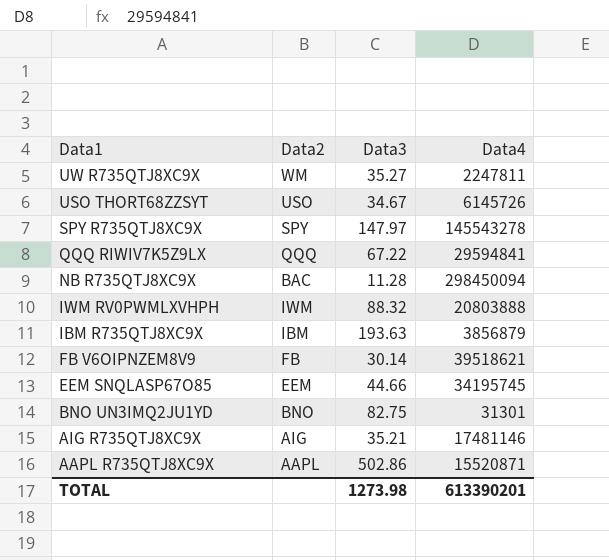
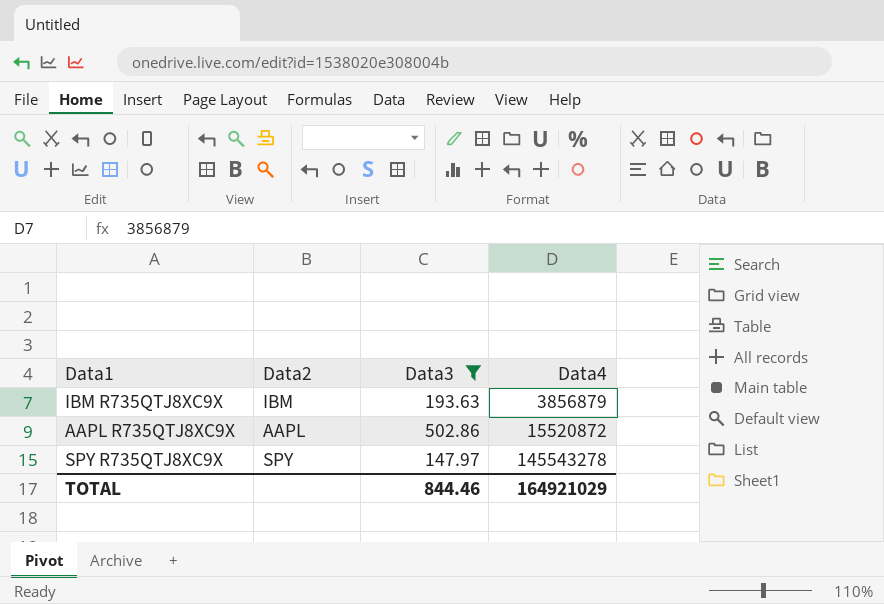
filter: none -> Data3 >= 147.97
row order: Data1 descending -> Data4 ascending
AAPL R735QTJ8XC9X | Data4: 15520871 -> 15520872
TOTAL | Data3: 1273.98 -> 844.46
TOTAL | Data4: 613390201 -> 164921029

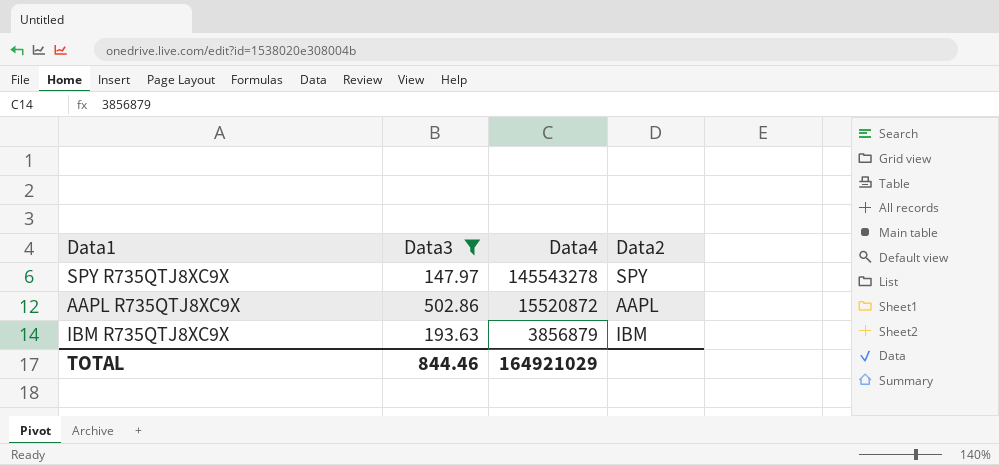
row order: Data4 ascending -> Data4 descending
column Data2 | position: 2 -> 4

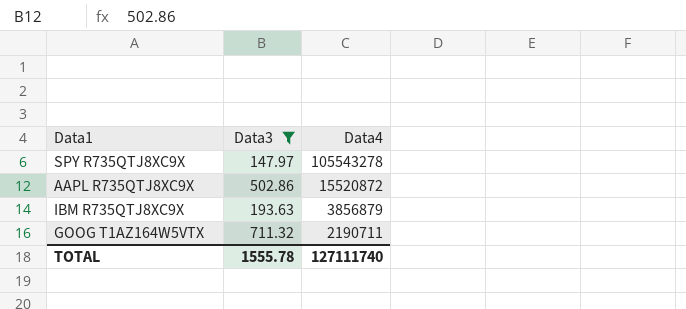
column Data2 | position: 4 -> none
SPY R735QTJ8XC9X | Data4: 145543278 -> 105543278
row GOOG T1AZ164W5VTX: none -> 711.32 | 2190711
TOTAL | Data3: 844.46 -> 1555.78
TOTAL | Data4: 164921029 -> 127111740

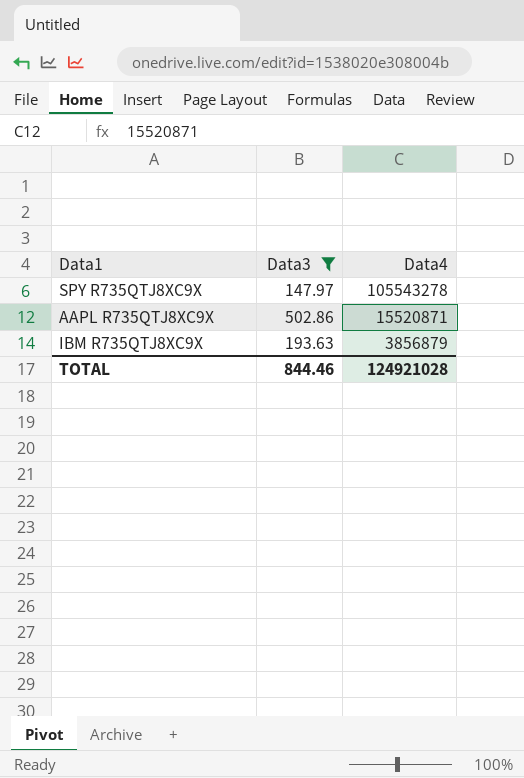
row GOOG T1AZ164W5VTX: 711.32 | 2190711 -> none
AAPL R735QTJ8XC9X | Data4: 15520872 -> 15520871
TOTAL | Data3: 1555.78 -> 844.46
TOTAL | Data4: 127111740 -> 124921028

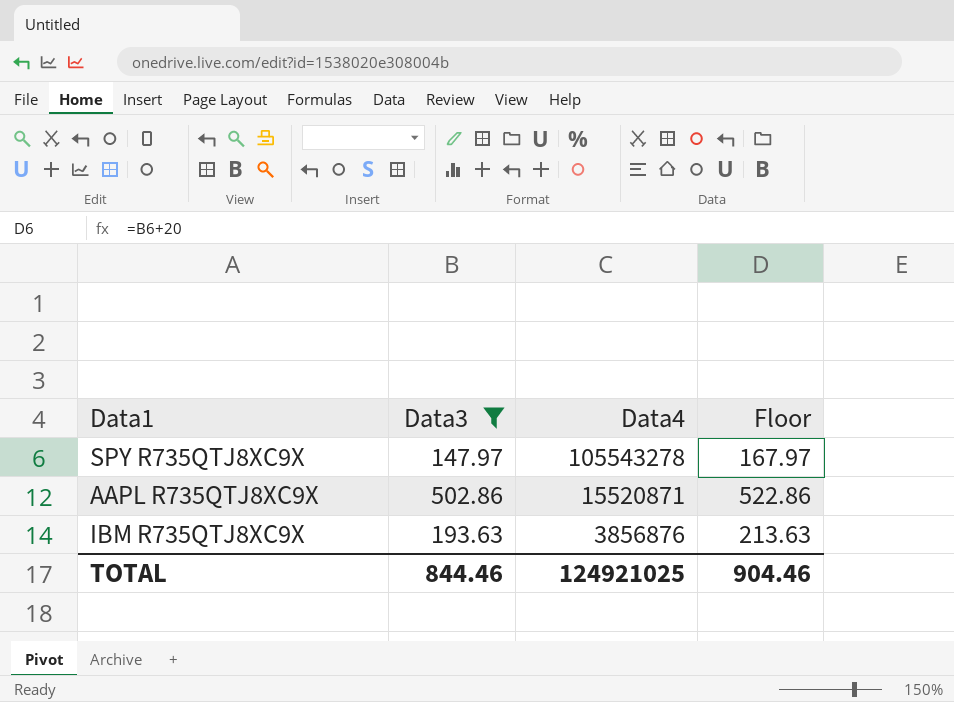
column Floor | formula: none -> [Data3] + 20
IBM R735QTJ8XC9X | Data4: 3856879 -> 3856876
TOTAL | Data4: 124921028 -> 124921025

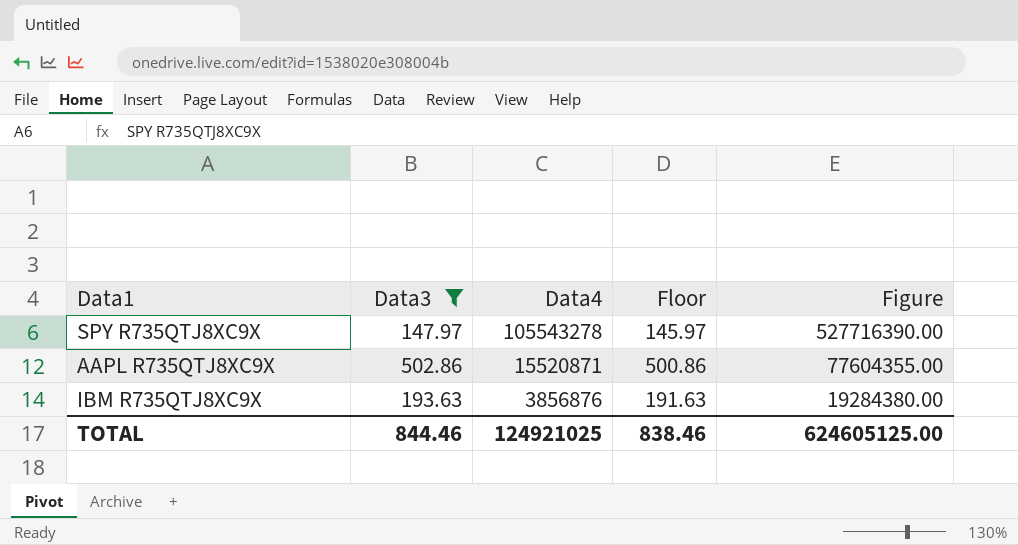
column Floor | formula: [Data3] + 20 -> [Data3] - 2
column Figure | formula: none -> [Data4] * 5
TOTAL | Floor: 904.46 -> 838.46

